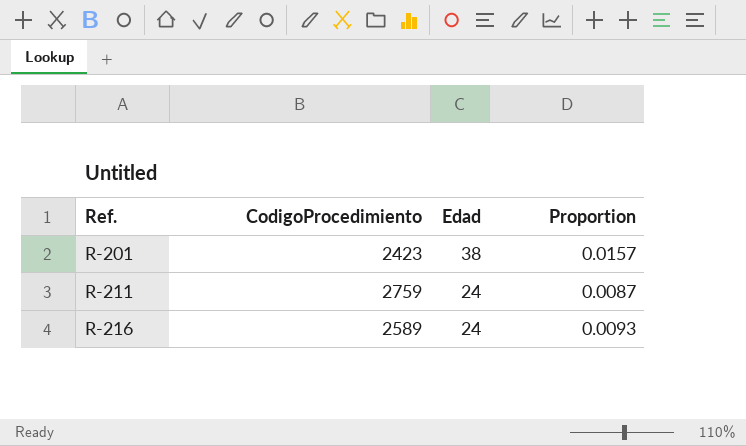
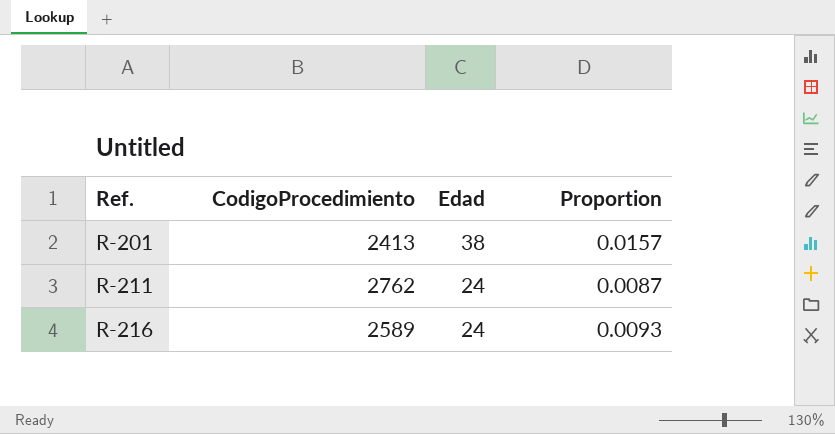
R-201 | CodigoProcedimiento: 2423 -> 2413
R-211 | CodigoProcedimiento: 2759 -> 2762

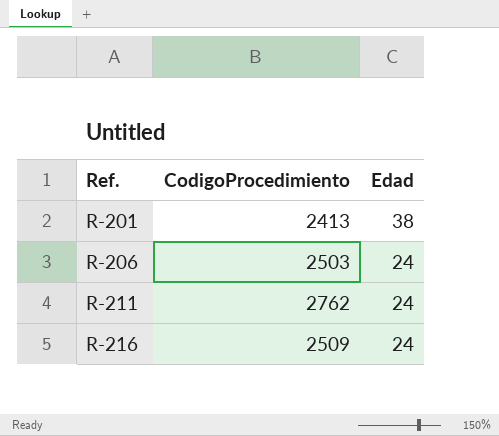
column Proportion | formula: [Edad] / [CodigoProcedimiento] -> none
row R-206: none -> 2503 | 24
R-216 | CodigoProcedimiento: 2589 -> 2509

